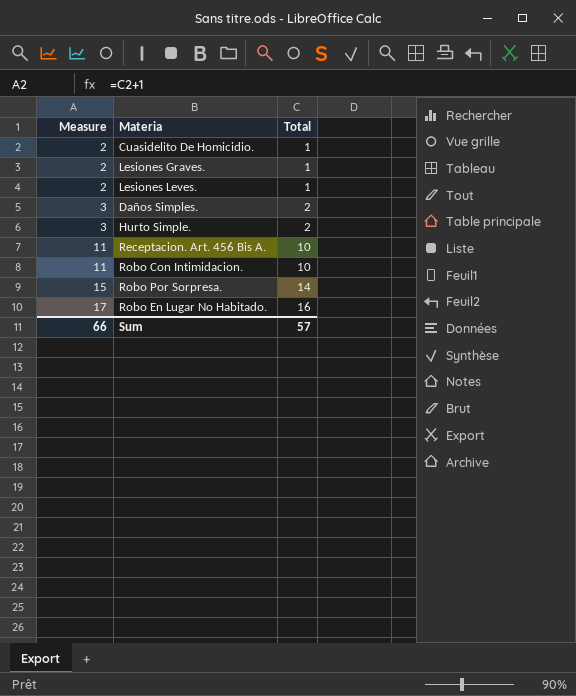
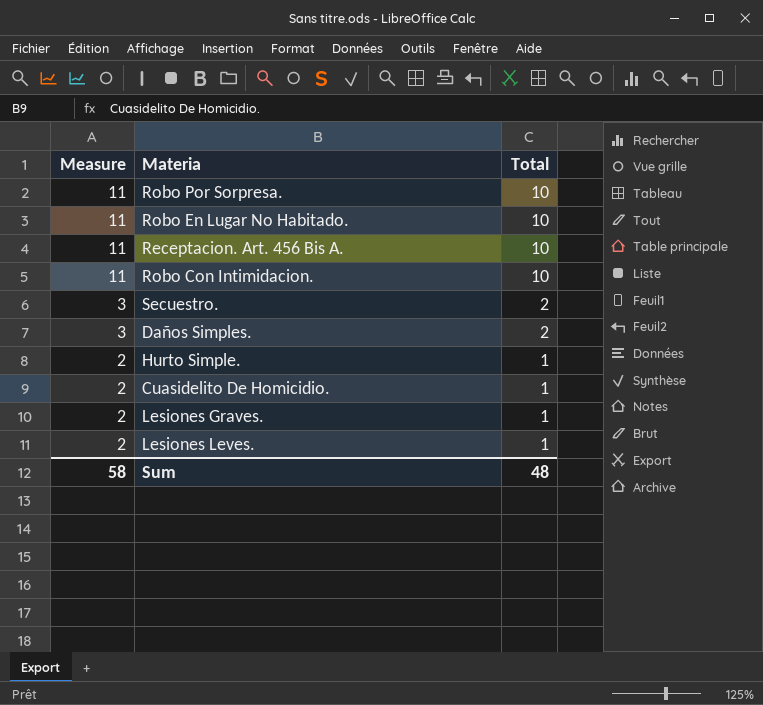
row order: Measure ascending -> Measure descending
Robo Por Sorpresa. | Measure: 15 -> 11
Robo Por Sorpresa. | Total: 14 -> 10
Robo En Lugar No Habitado. | Measure: 17 -> 11
Robo En Lugar No Habitado. | Total: 16 -> 10
row Secuestro.: none -> 3 | 2
Hurto Simple. | Measure: 3 -> 2
Hurto Simple. | Total: 2 -> 1
Sum | Measure: 66 -> 58
Sum | Total: 57 -> 48

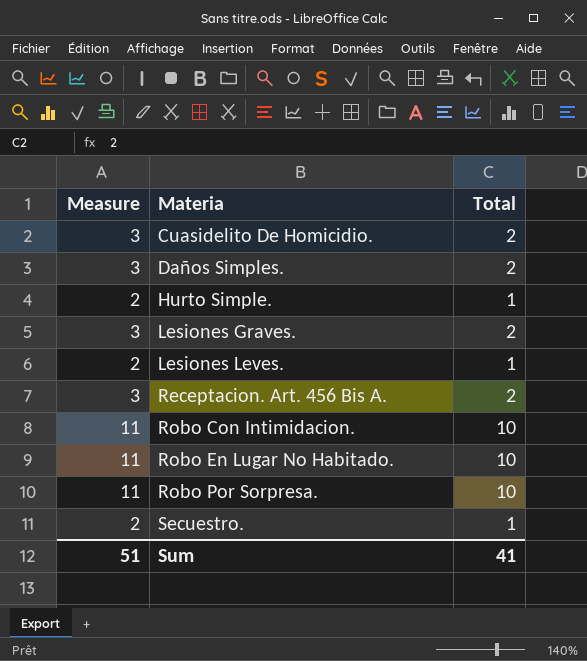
row order: Measure descending -> Materia ascending
Cuasidelito De Homicidio. | Measure: 2 -> 3
Cuasidelito De Homicidio. | Total: 1 -> 2
Lesiones Graves. | Measure: 2 -> 3
Lesiones Graves. | Total: 1 -> 2
Receptacion. Art. 456 Bis A. | Measure: 11 -> 3
Receptacion. Art. 456 Bis A. | Total: 10 -> 2
Secuestro. | Measure: 3 -> 2
Secuestro. | Total: 2 -> 1
Sum | Measure: 58 -> 51
Sum | Total: 48 -> 41

